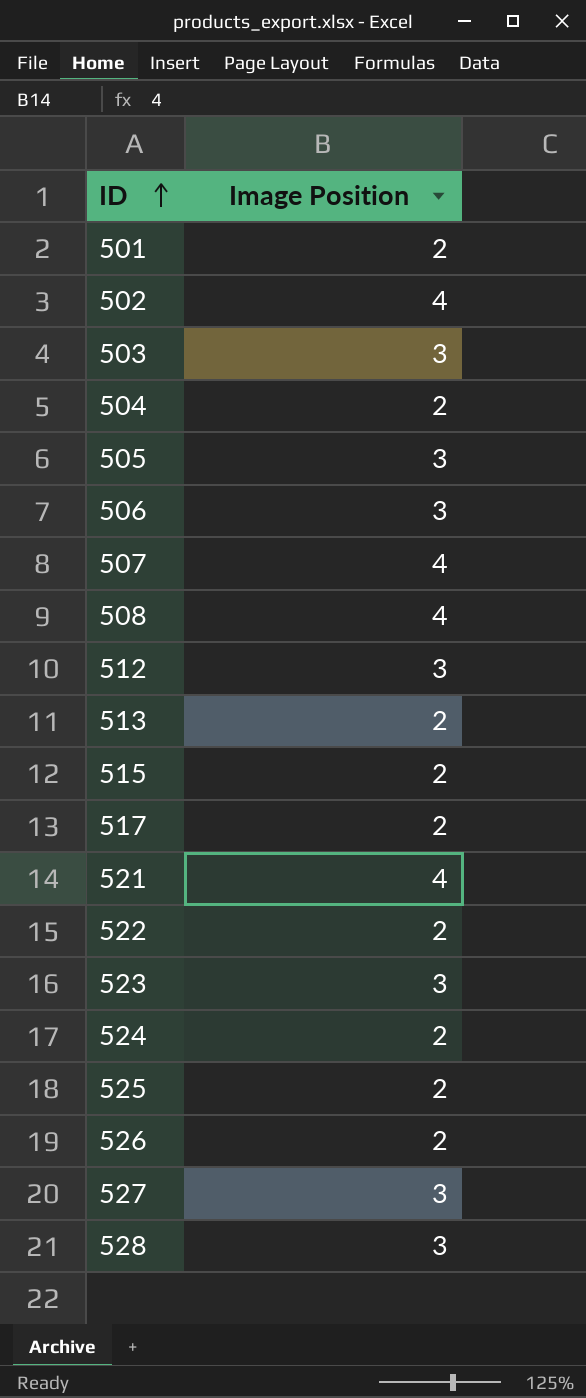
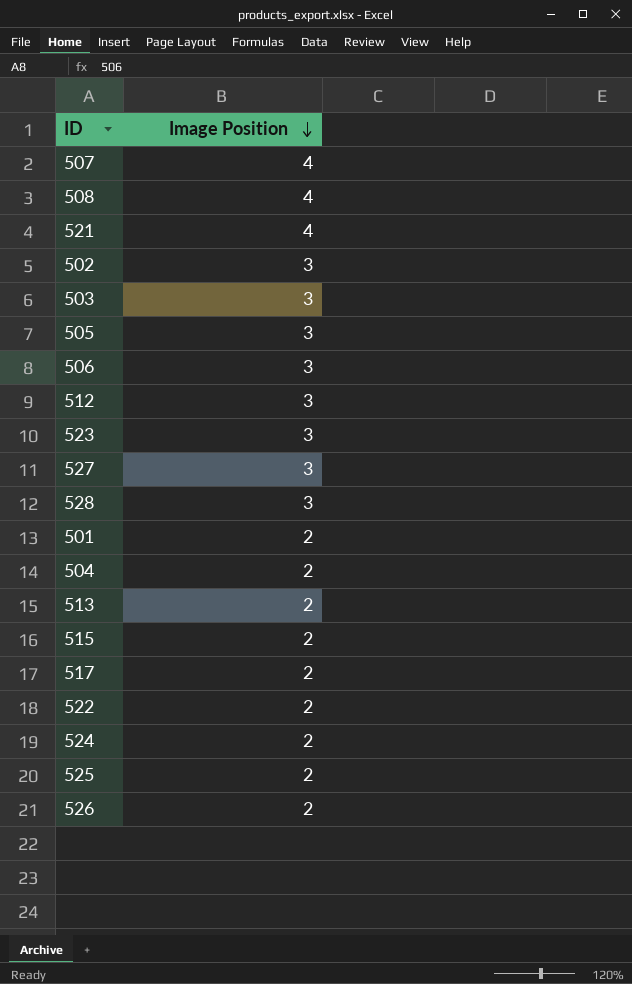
row order: ID ascending -> Image Position descending
502 | Image Position: 4 -> 3

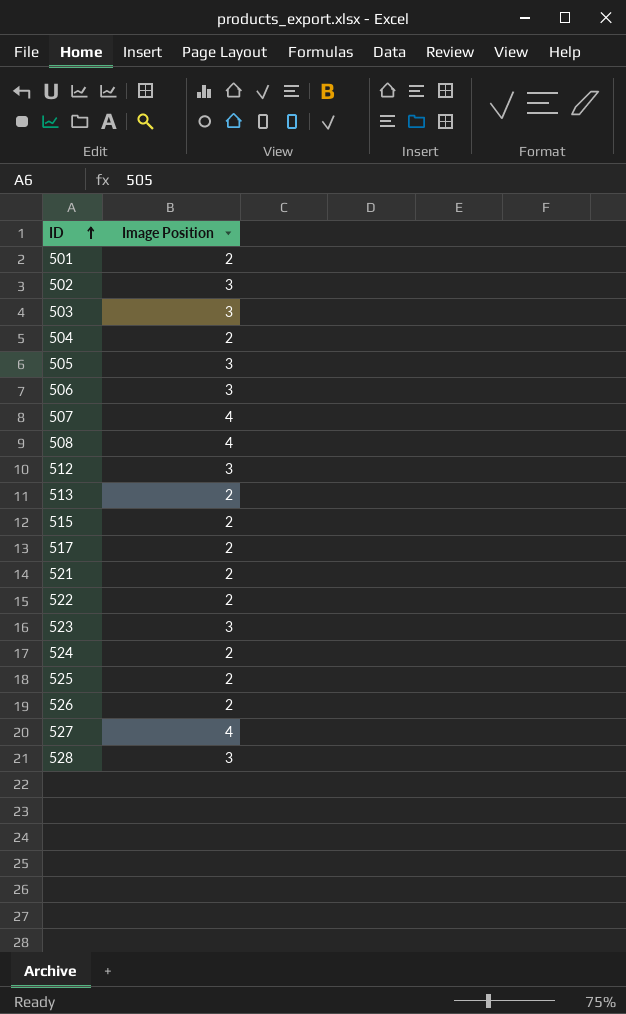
row order: Image Position descending -> ID ascending
521 | Image Position: 4 -> 2
527 | Image Position: 3 -> 4

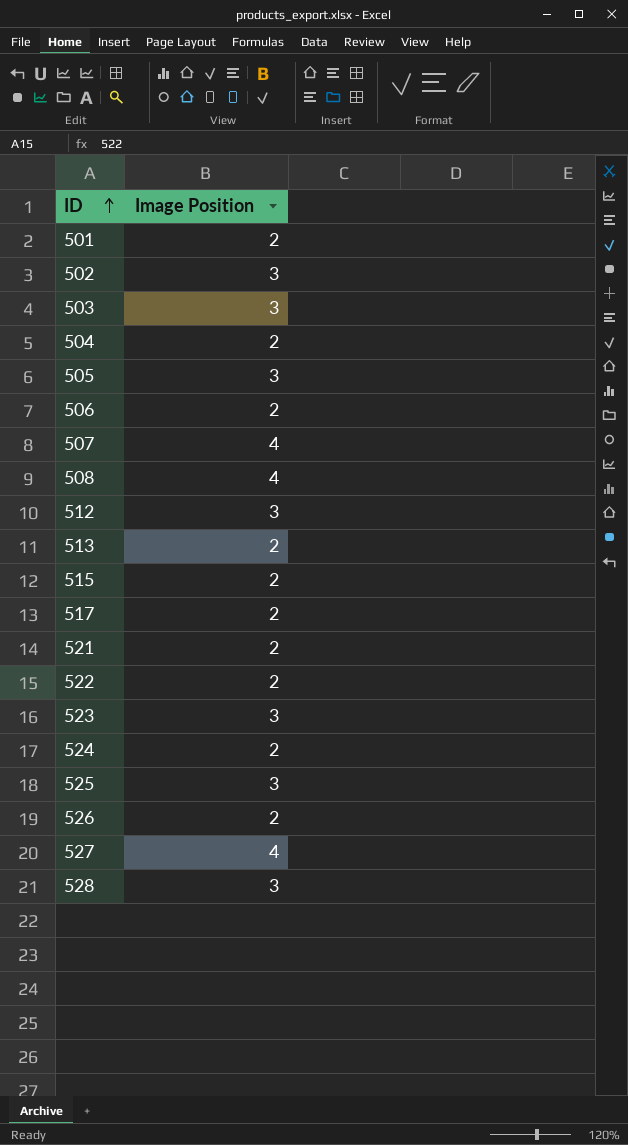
506 | Image Position: 3 -> 2
525 | Image Position: 2 -> 3

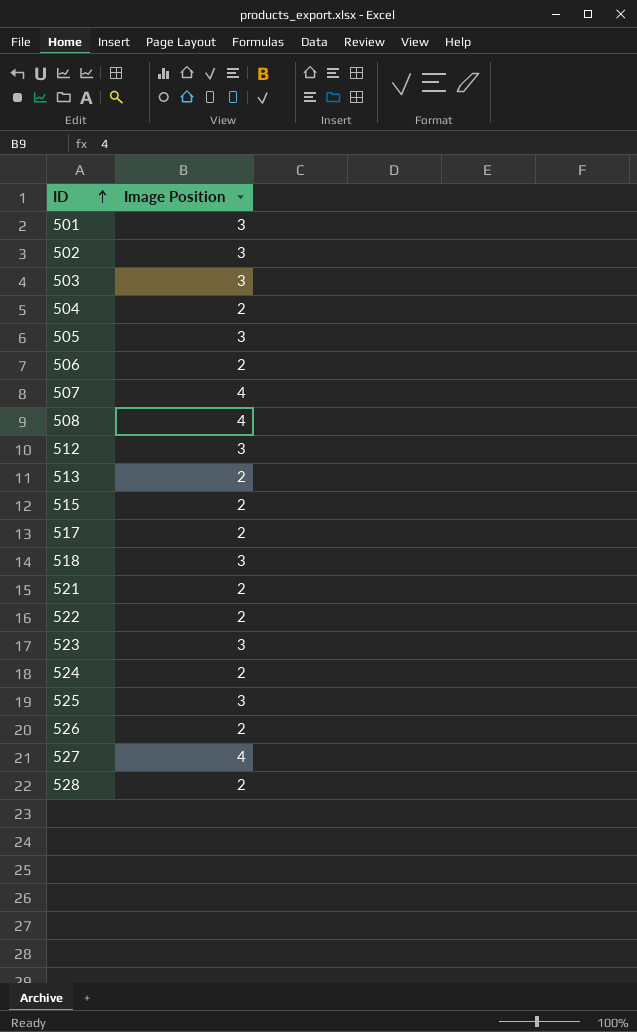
501 | Image Position: 2 -> 3
row 518: none -> 3
528 | Image Position: 3 -> 2

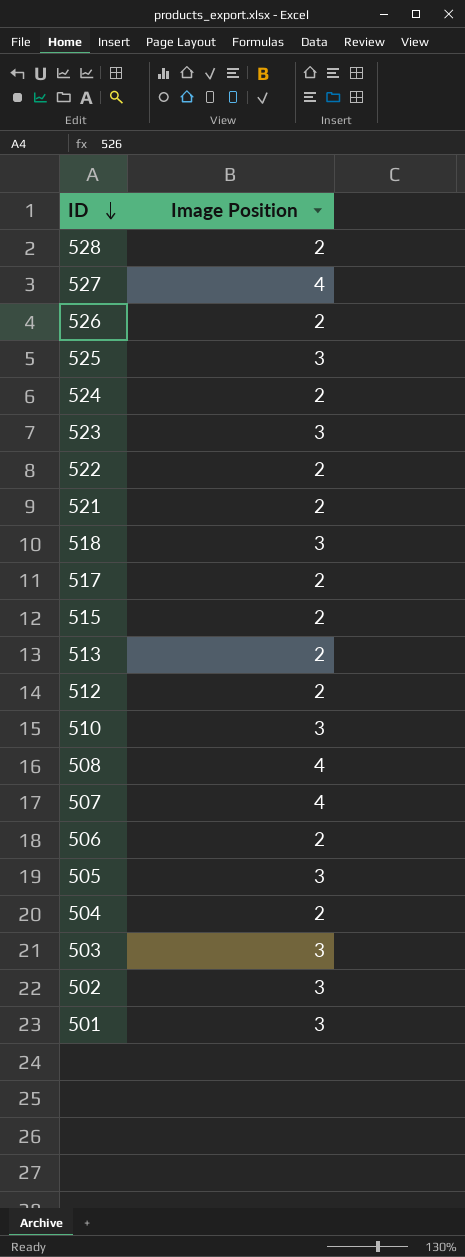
row order: ID ascending -> ID descending
512 | Image Position: 3 -> 2
row 510: none -> 3

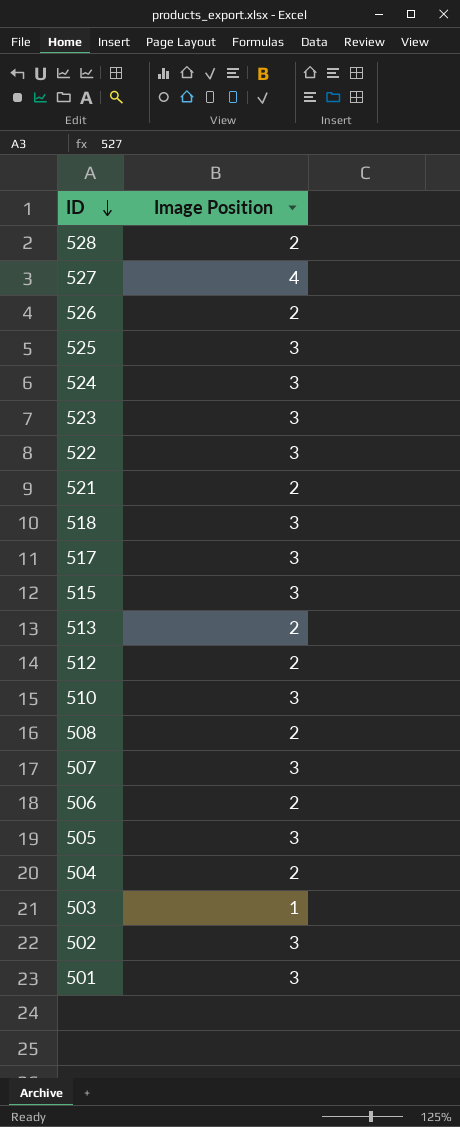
524 | Image Position: 2 -> 3
522 | Image Position: 2 -> 3
517 | Image Position: 2 -> 3
515 | Image Position: 2 -> 3
508 | Image Position: 4 -> 2
507 | Image Position: 4 -> 3
503 | Image Position: 3 -> 1

